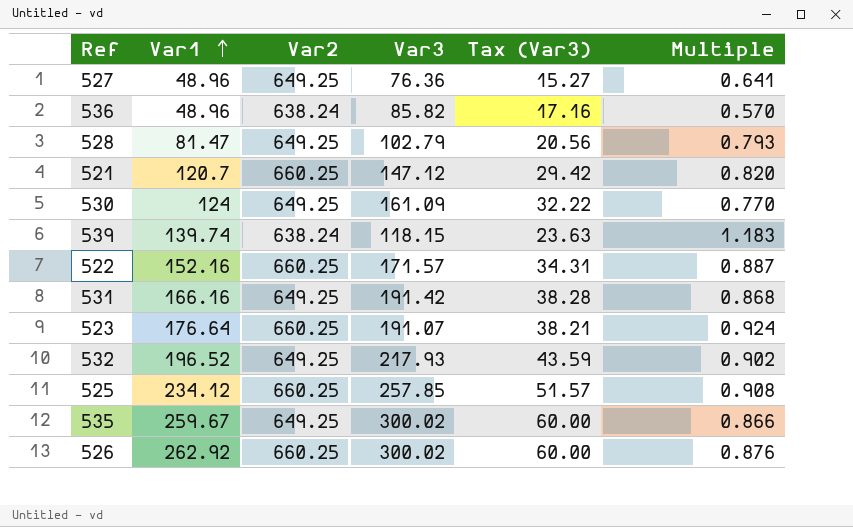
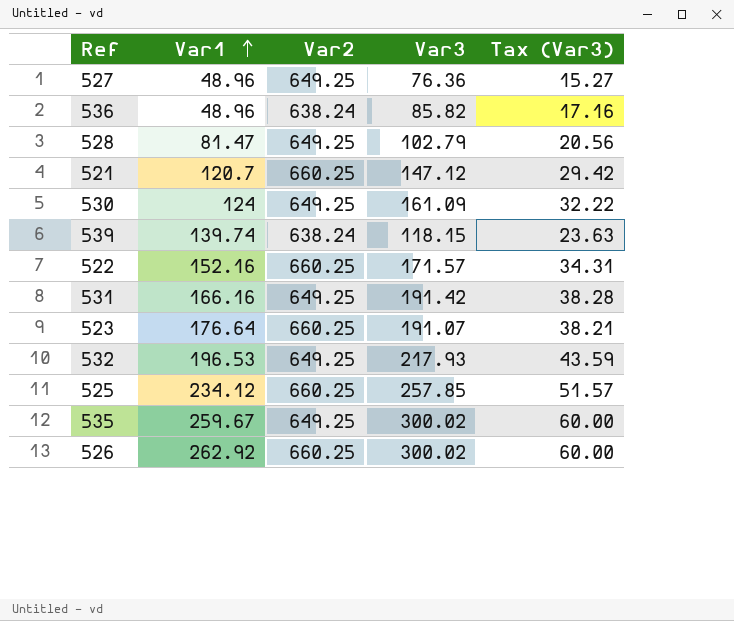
column Multiple | formula: [Var1] / [Var3] -> none
532 | Var1: 196.52 -> 196.53

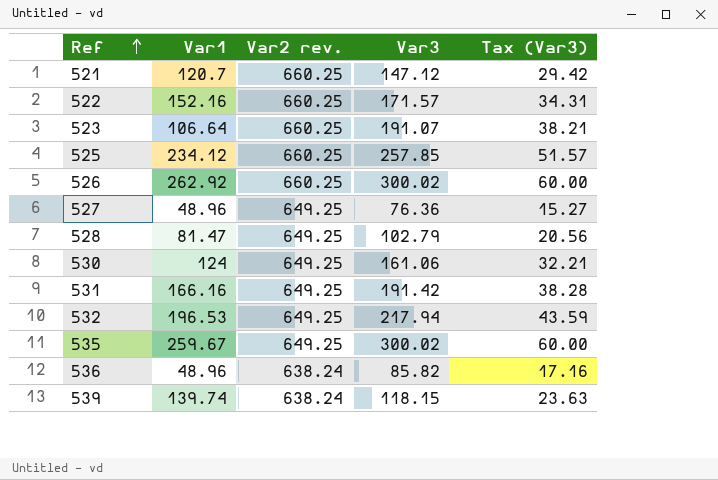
row order: Var1 ascending -> Ref ascending
column name: Var2 -> Var2 rev.
523 | Var1: 176.64 -> 106.64
530 | Var3: 161.09 -> 161.06
530 | Tax (Var3): 32.22 -> 32.21
532 | Var3: 217.93 -> 217.94

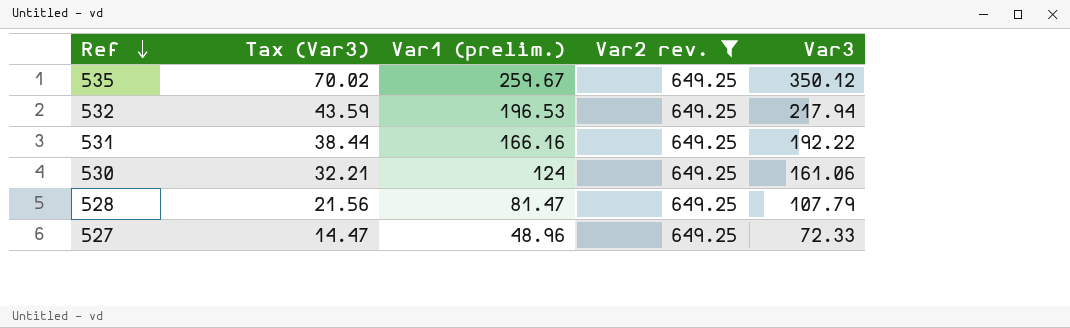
filter: none -> Var2 rev. = 649.25
row order: Ref ascending -> Ref descending
column Tax (Var3) | position: 5 -> 2
column name: Var1 -> Var1 (prelim.)
535 | Tax (Var3): 60.00 -> 70.02
535 | Var3: 300.02 -> 350.12
531 | Tax (Var3): 38.28 -> 38.44
531 | Var3: 191.42 -> 192.22
528 | Tax (Var3): 20.56 -> 21.56
528 | Var3: 102.79 -> 107.79
527 | Tax (Var3): 15.27 -> 14.47
527 | Var3: 76.36 -> 72.33

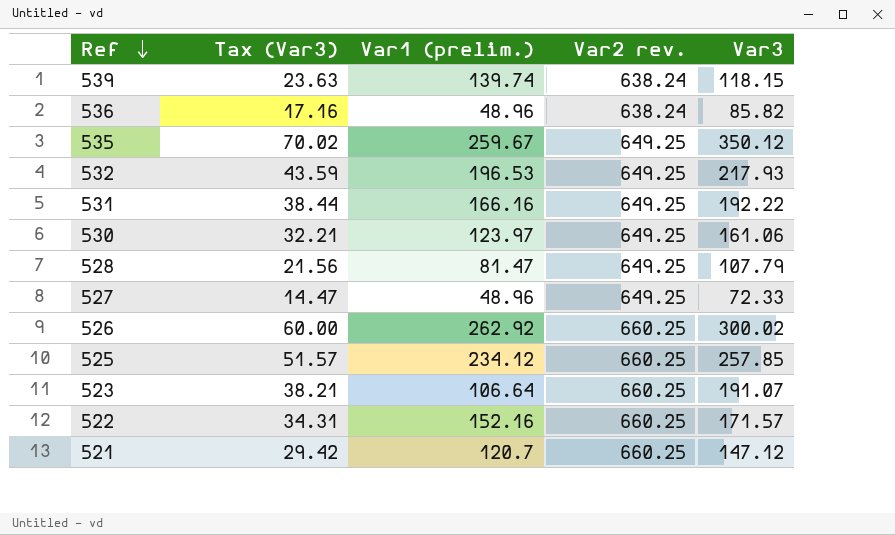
filter: Var2 rev. = 649.25 -> none
532 | Var3: 217.94 -> 217.93
530 | Var1 (prelim.): 124 -> 123.97

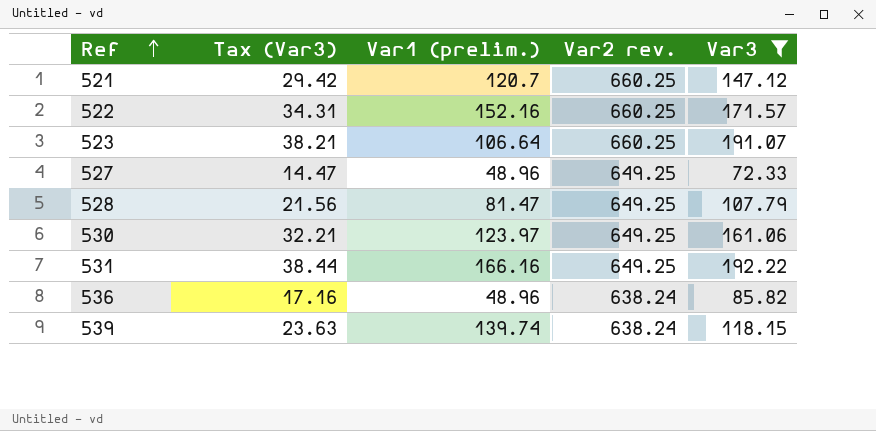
filter: none -> Var3 <= 192.22
row order: Ref descending -> Ref ascending

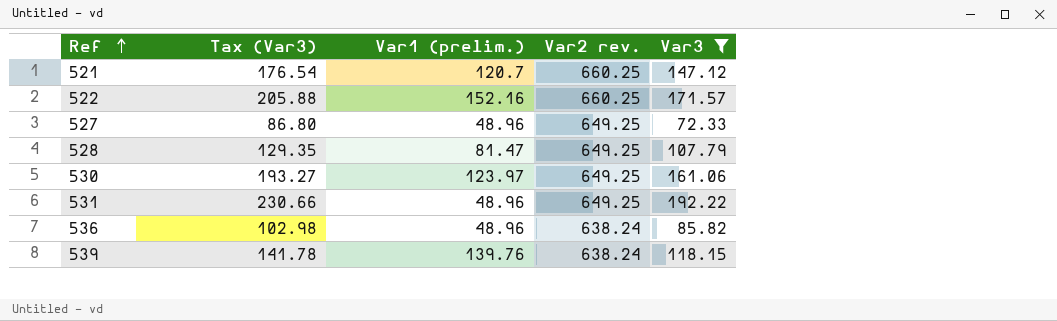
column Tax (Var3) | formula: [Var3] * 0.2 -> [Var3] * 1.2
row 523: 38.21 | 106.64 | 660.25 | 191.07 -> none
531 | Var1 (prelim.): 166.16 -> 48.96
539 | Var1 (prelim.): 139.74 -> 139.76

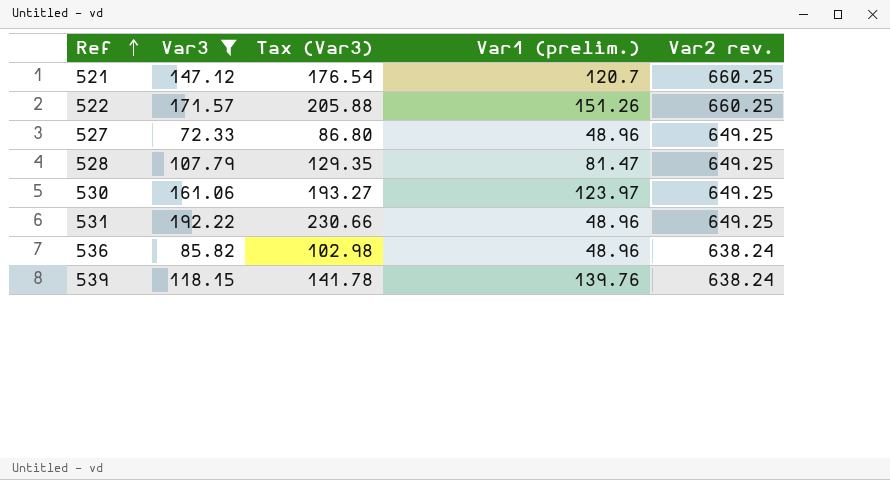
column Var3 | position: 5 -> 2
522 | Var1 (prelim.): 152.16 -> 151.26

